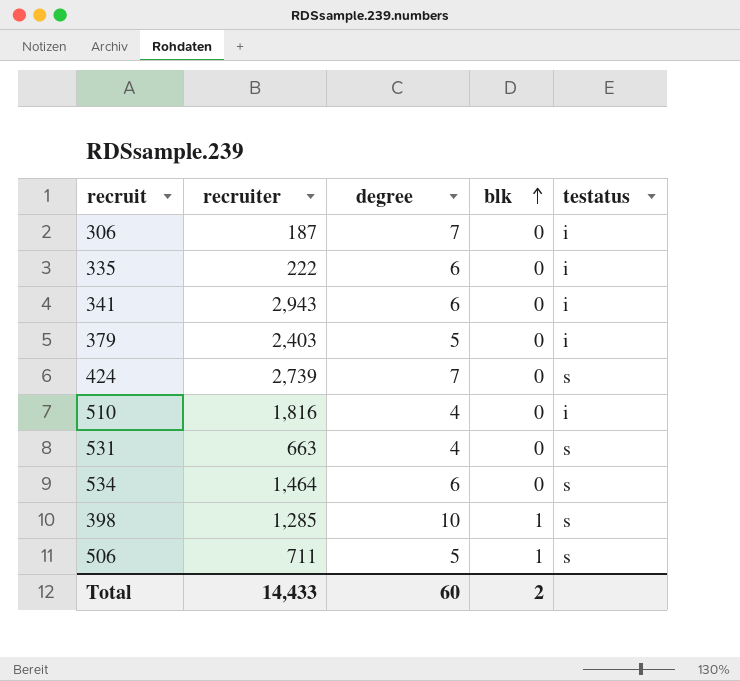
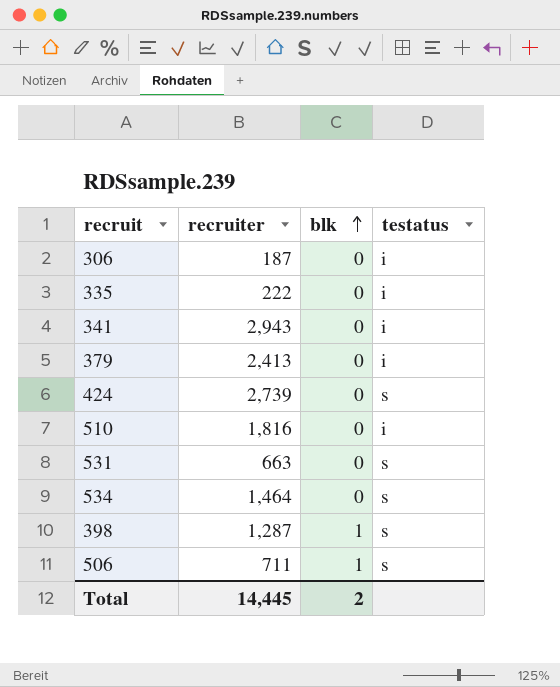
column degree | position: 3 -> none
379 | recruiter: 2,403 -> 2,413
398 | recruiter: 1,285 -> 1,287
Total | recruiter: 14,433 -> 14,445

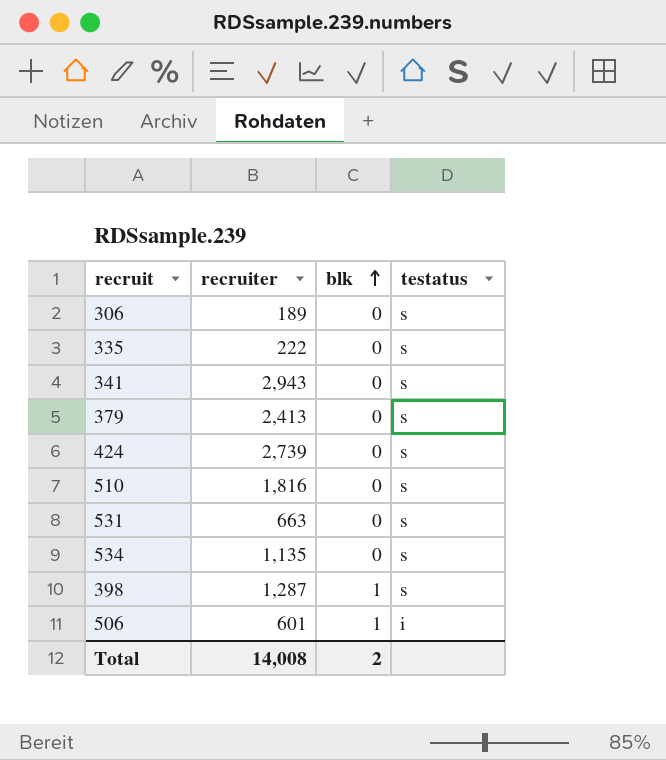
306 | recruiter: 187 -> 189
306 | testatus: i -> s
335 | testatus: i -> s
341 | testatus: i -> s
379 | testatus: i -> s
510 | testatus: i -> s
534 | recruiter: 1,464 -> 1,135
506 | recruiter: 711 -> 601
506 | testatus: s -> i
Total | recruiter: 14,445 -> 14,008

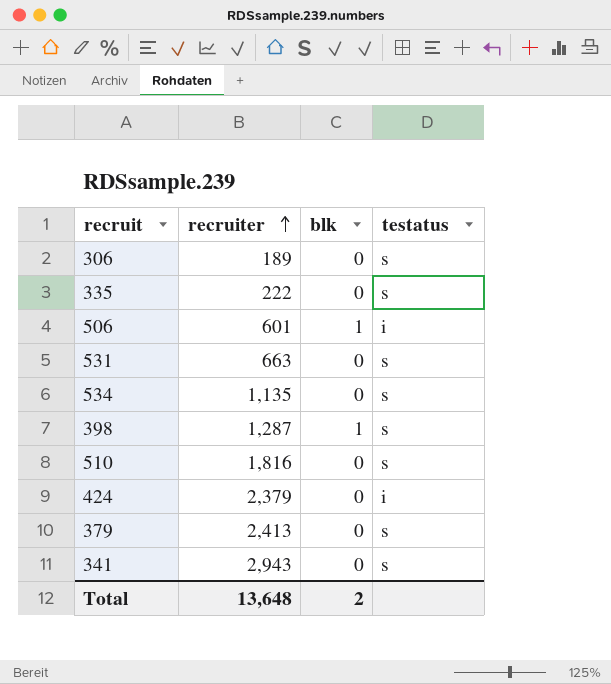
row order: blk ascending -> recruiter ascending
424 | recruiter: 2,739 -> 2,379
424 | testatus: s -> i
Total | recruiter: 14,008 -> 13,648

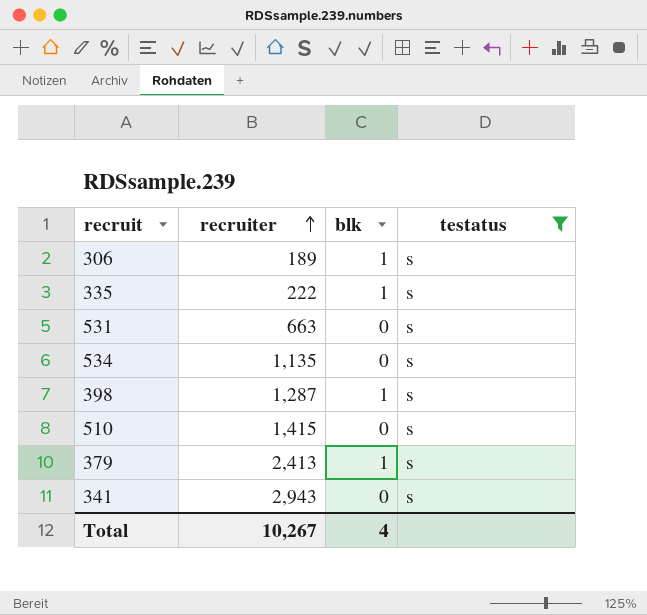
filter: none -> testatus = s
306 | blk: 0 -> 1
335 | blk: 0 -> 1
510 | recruiter: 1,816 -> 1,415
379 | blk: 0 -> 1
Total | recruiter: 13,648 -> 10,267
Total | blk: 2 -> 4

